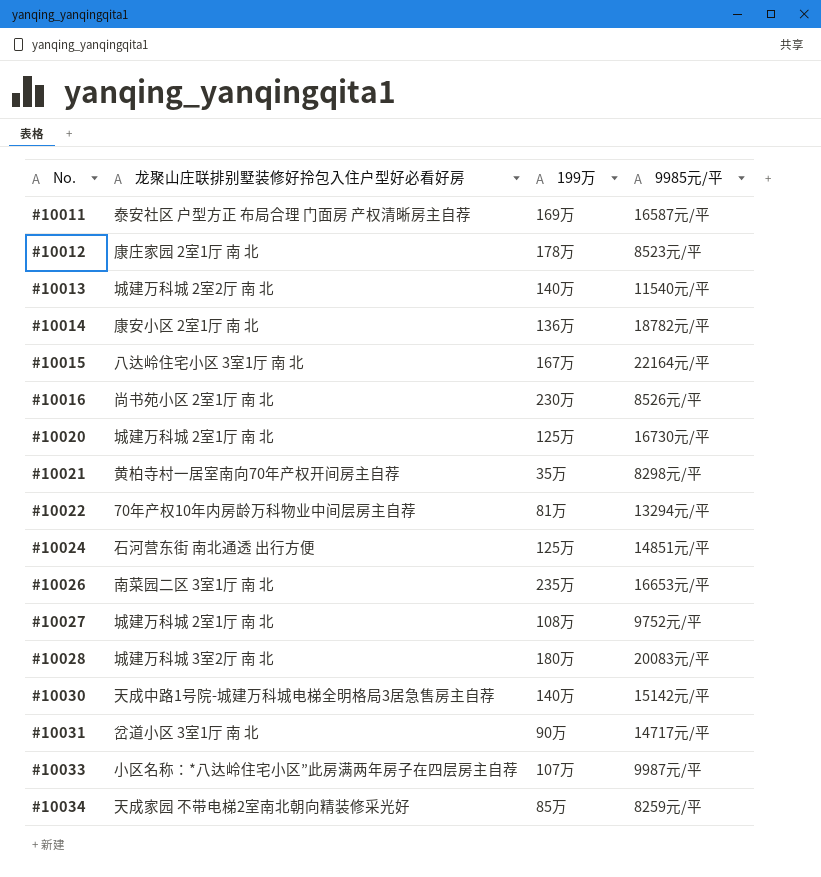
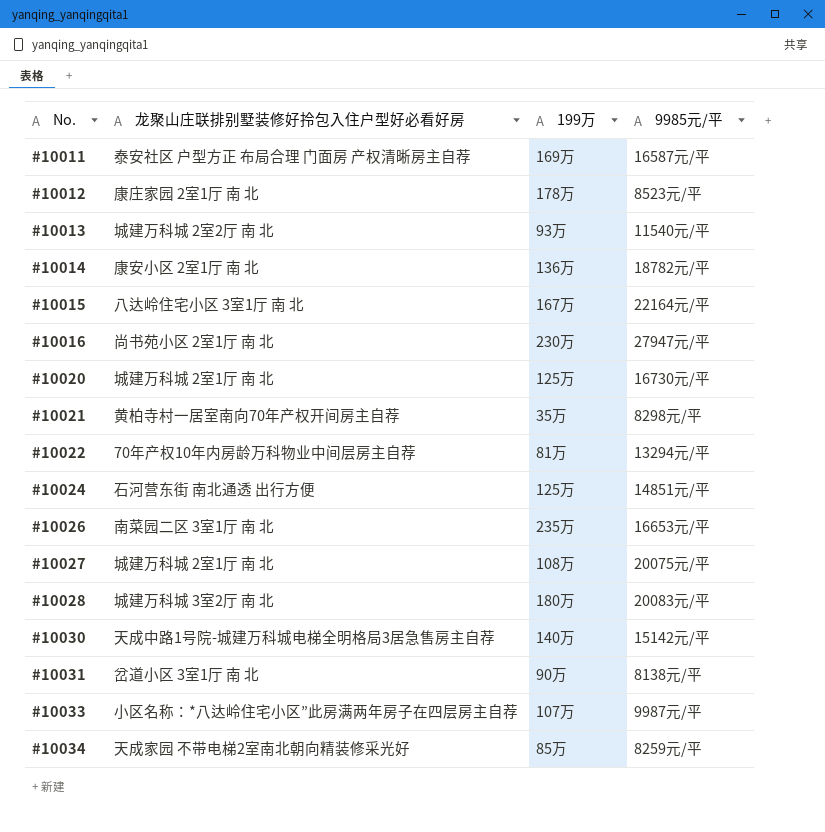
#10013 | 199万: 140万 -> 93万
#10016 | 9985元/平: 8526元/平 -> 27947元/平
#10027 | 9985元/平: 9752元/平 -> 20075元/平
#10031 | 9985元/平: 14717元/平 -> 8138元/平

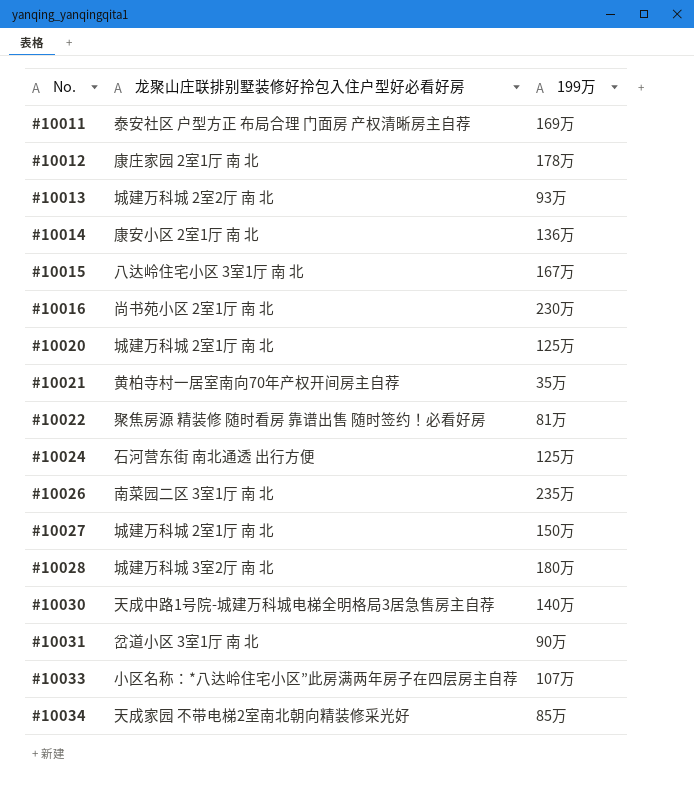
column 9985元/平 | position: 4 -> none
#10022 | 龙聚山庄联排别墅装修好拎包入住户型好必看好房: 70年产权10年内房龄万科物业中间层房主自荐 -> 聚焦房源 精装修 随时看房 靠谱出售 随时签约！必看好房
#10027 | 199万: 108万 -> 150万

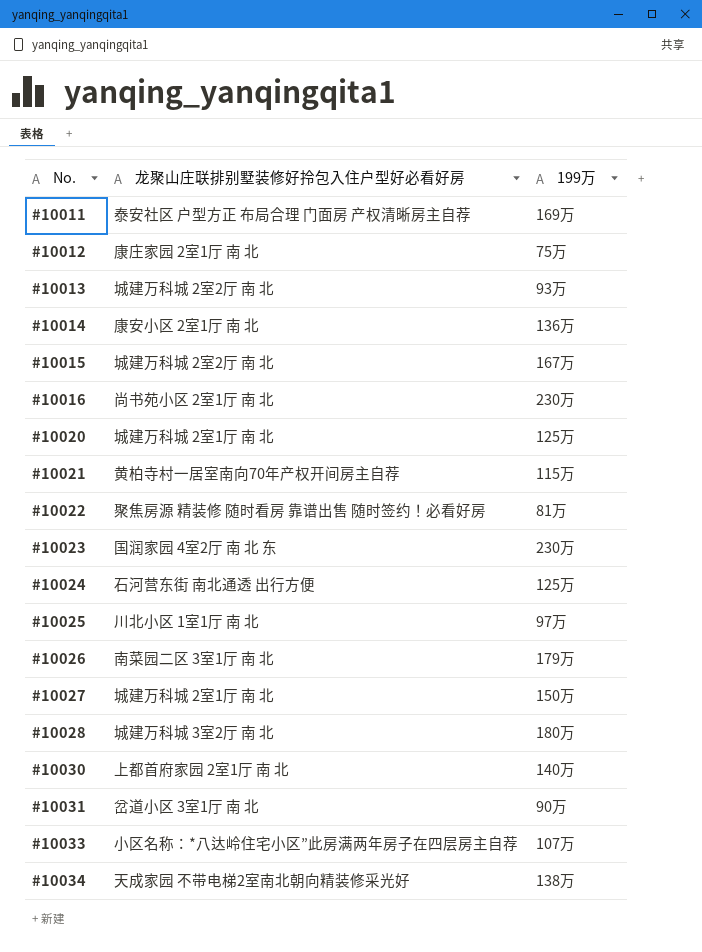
#10012 | 199万: 178万 -> 75万
#10015 | 龙聚山庄联排别墅装修好拎包入住户型好必看好房: 八达岭住宅小区 3室1厅 南 北 -> 城建万科城 2室2厅 南 北
#10021 | 199万: 35万 -> 115万
row #10023: none -> 国润家园 4室2厅 南 北 东 | 230万
row #10025: none -> 川北小区 1室1厅 南 北 | 97万
#10026 | 199万: 235万 -> 179万
#10030 | 龙聚山庄联排别墅装修好拎包入住户型好必看好房: 天成中路1号院-城建万科城电梯全明格局3居急售房主自荐 -> 上都首府家园 2室1厅 南 北
#10034 | 199万: 85万 -> 138万

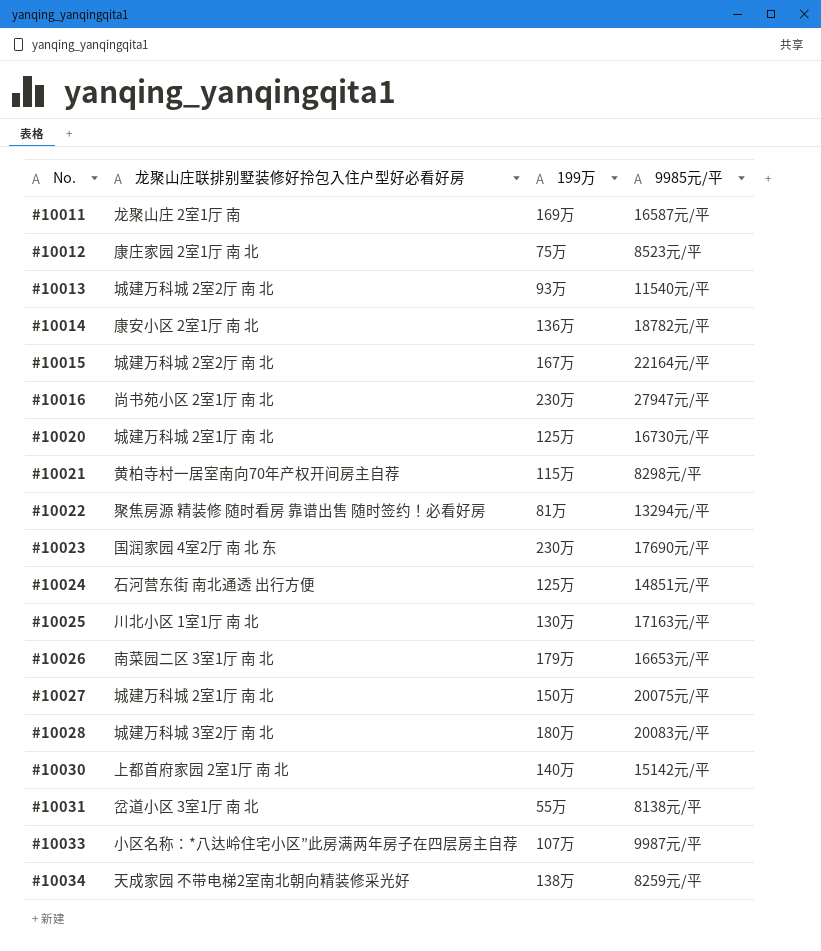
column 9985元/平 | position: none -> 4
#10011 | 龙聚山庄联排别墅装修好拎包入住户型好必看好房: 泰安社区 户型方正 布局合理 门面房 产权清晰房主自荐 -> 龙聚山庄 2室1厅 南
#10025 | 199万: 97万 -> 130万
#10031 | 199万: 90万 -> 55万

